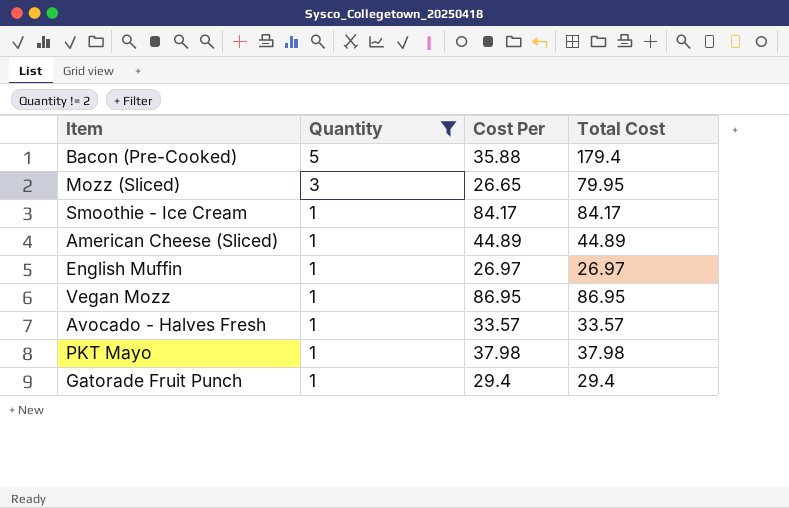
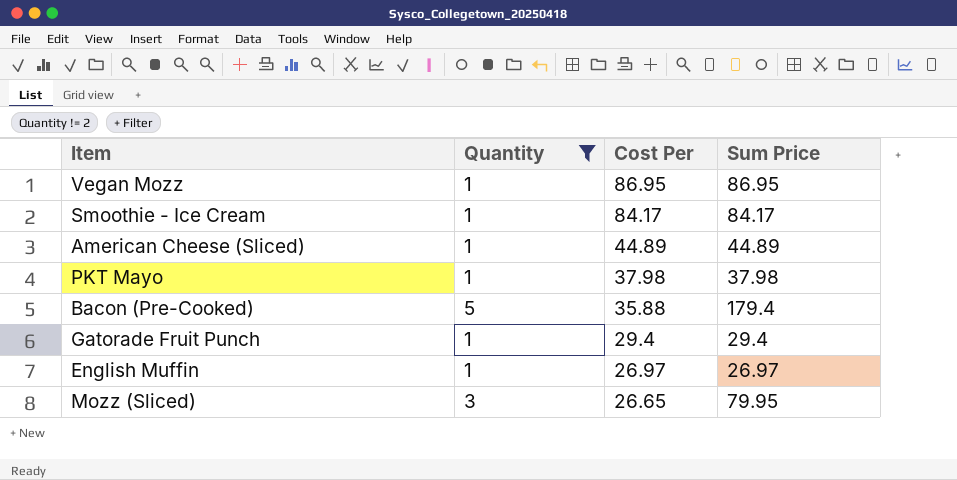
row order: Quantity descending -> Cost Per descending
column name: Total Cost -> Sum Price
row Avocado - Halves Fresh: 1 | 33.57 | 33.57 -> none

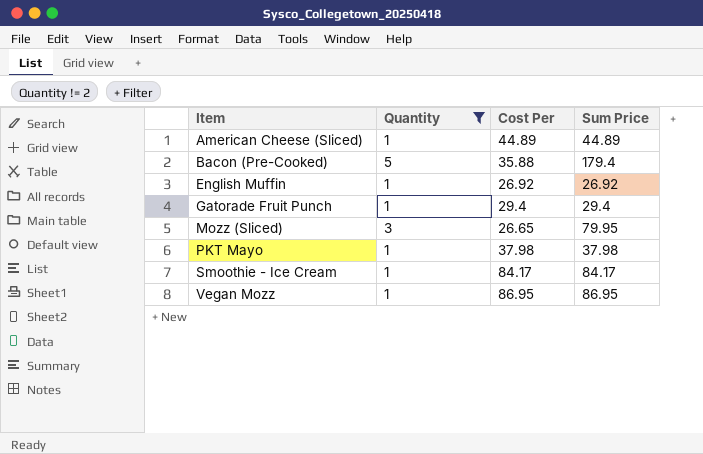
row order: Cost Per descending -> Item ascending
English Muffin | Cost Per: 26.97 -> 26.92
English Muffin | Sum Price: 26.97 -> 26.92

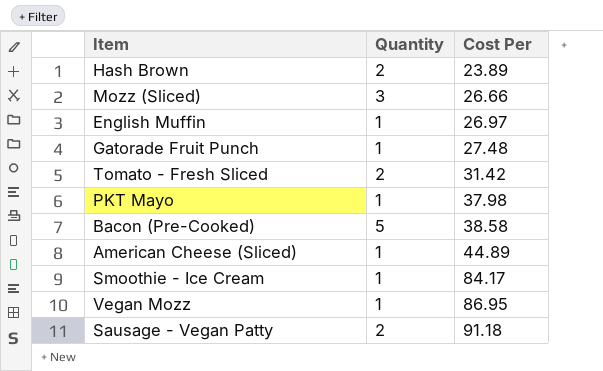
filter: Quantity != 2 -> none
row order: Item ascending -> Cost Per ascending
column Sum Price | formula: [Quantity] * [Cost Per] -> none
Mozz (Sliced) | Cost Per: 26.65 -> 26.66
English Muffin | Cost Per: 26.92 -> 26.97
Gatorade Fruit Punch | Cost Per: 29.4 -> 27.48
Bacon (Pre-Cooked) | Cost Per: 35.88 -> 38.58

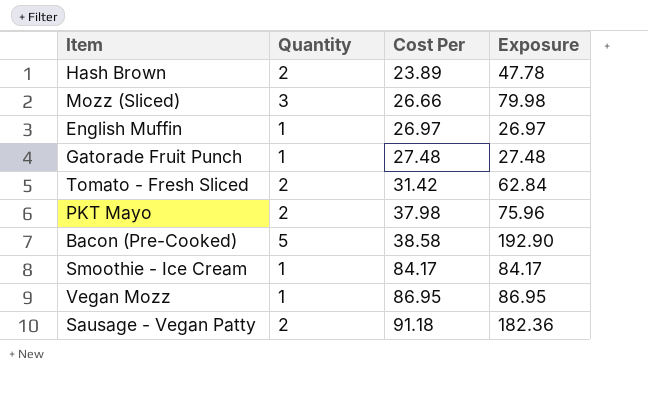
column Exposure | formula: none -> [Quantity] * [Cost Per]
row American Cheese (Sliced): 1 | 44.89 -> none
PKT Mayo | Quantity: 1 -> 2

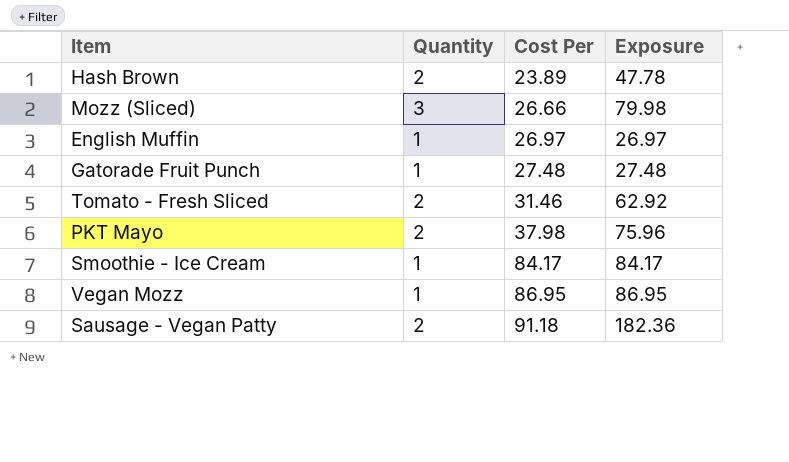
row Bacon (Pre-Cooked): 5 | 38.58 | 192.90 -> none
Tomato - Fresh Sliced | Cost Per: 31.42 -> 31.46
Tomato - Fresh Sliced | Exposure: 62.84 -> 62.92

